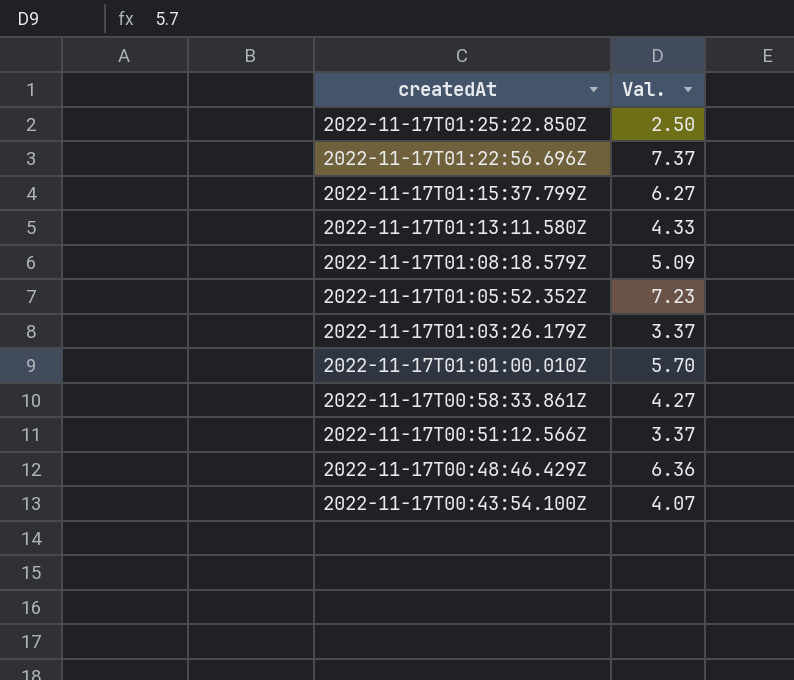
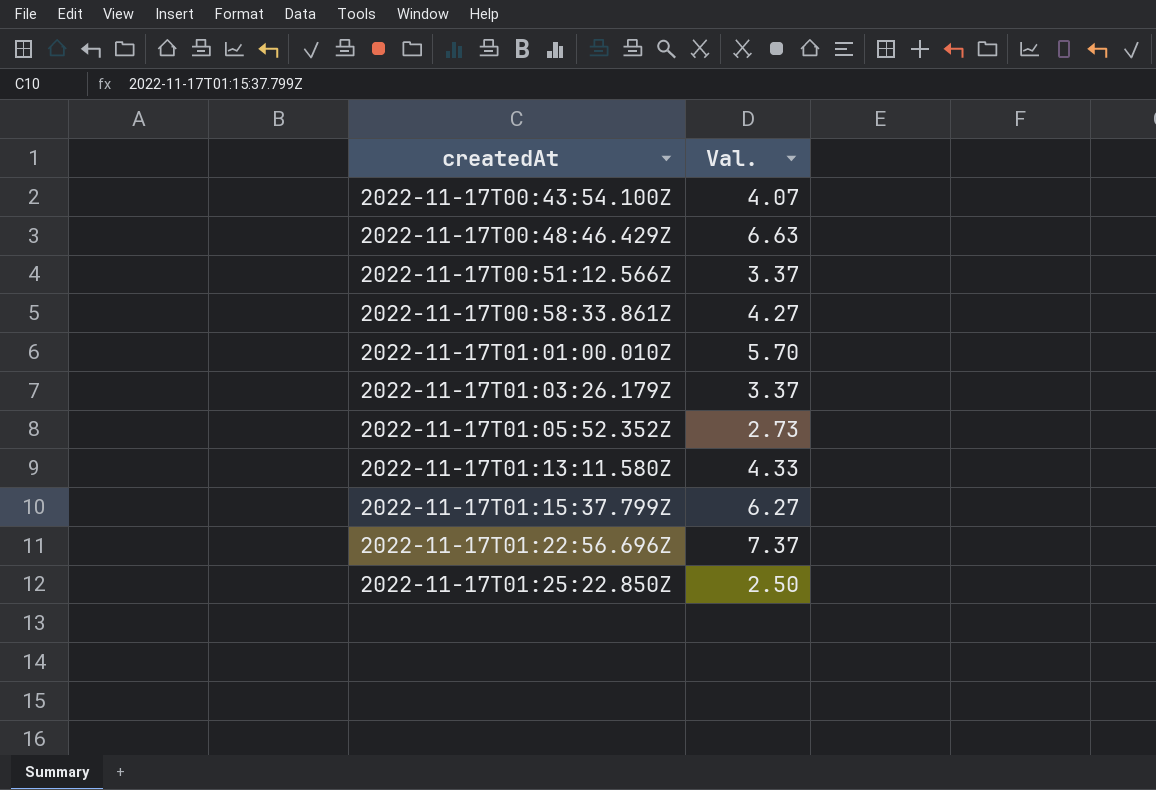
row order: createdAt descending -> createdAt ascending
row 2022-11-17T01:08:18.579Z: 5.09 -> none
2022-11-17T00:48:46.429Z | Val.: 6.36 -> 6.63
2022-11-17T01:05:52.352Z | Val.: 7.23 -> 2.73

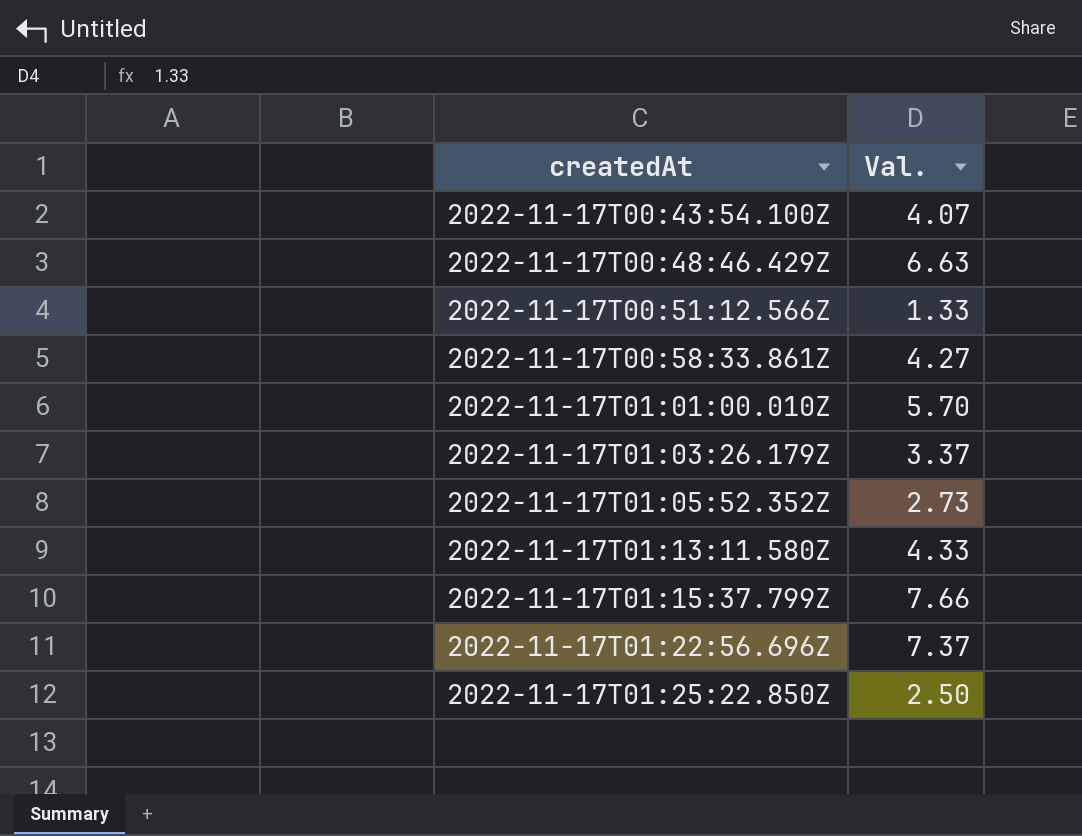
2022-11-17T00:51:12.566Z | Val.: 3.37 -> 1.33
2022-11-17T01:15:37.799Z | Val.: 6.27 -> 7.66

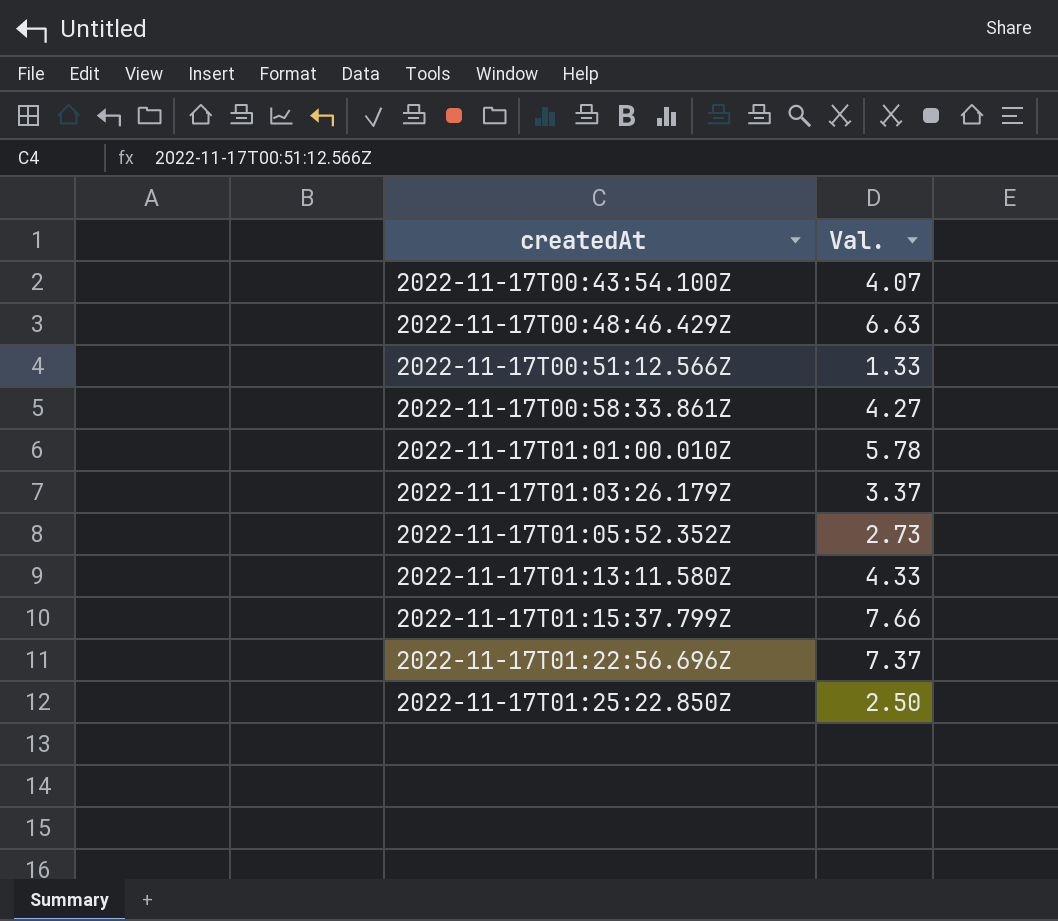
2022-11-17T01:01:00.010Z | Val.: 5.70 -> 5.78

